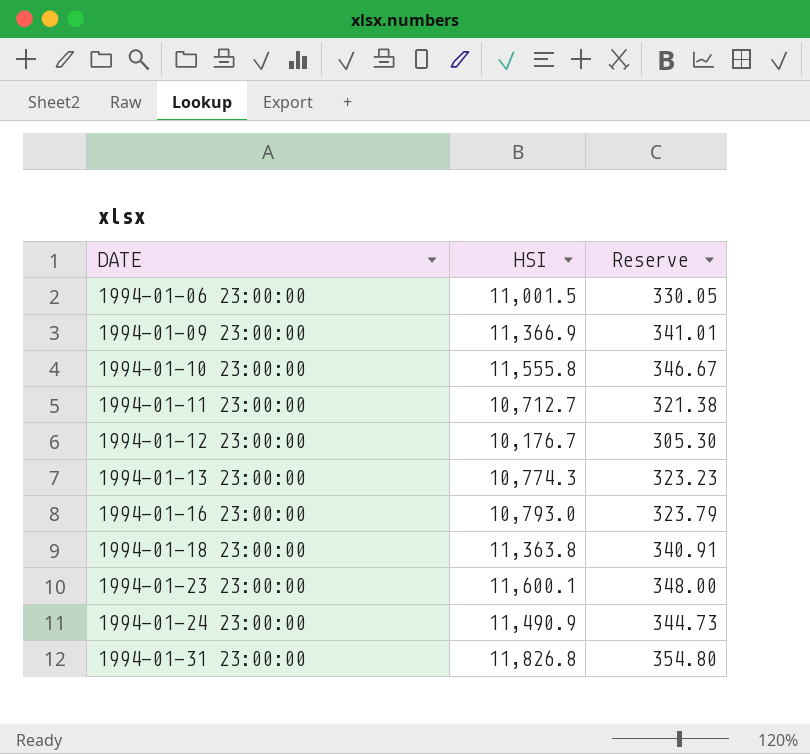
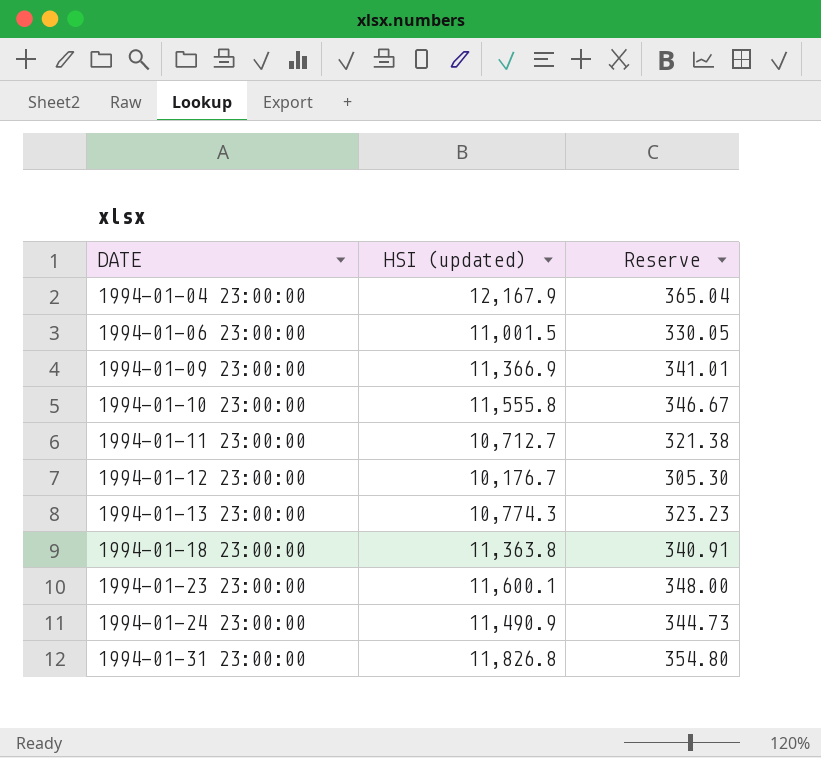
column name: HSI -> HSI (updated)
row 1994-01-16 23:00:00: 10,793.0 | 323.79 -> none
row 1994-01-04 23:00:00: none -> 12,167.9 | 365.04

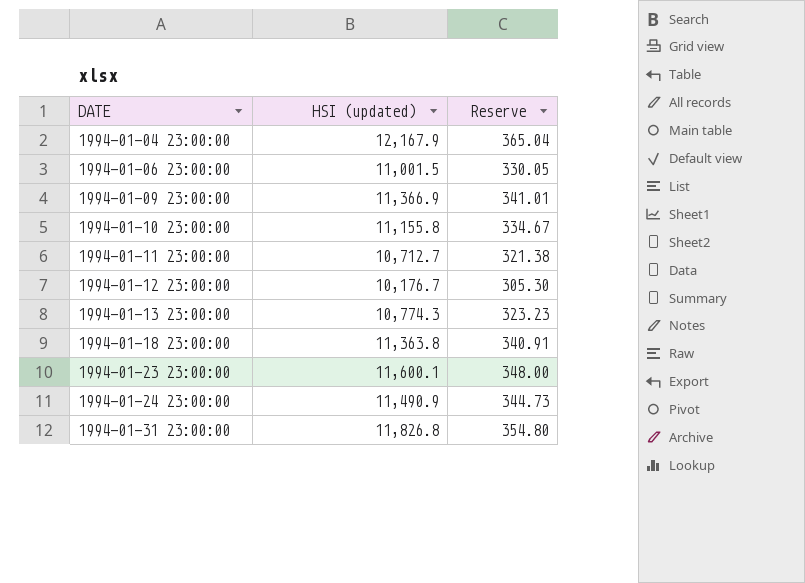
1994-01-10 23:00:00 | HSI (updated): 11,555.8 -> 11,155.8
1994-01-10 23:00:00 | Reserve: 346.67 -> 334.67

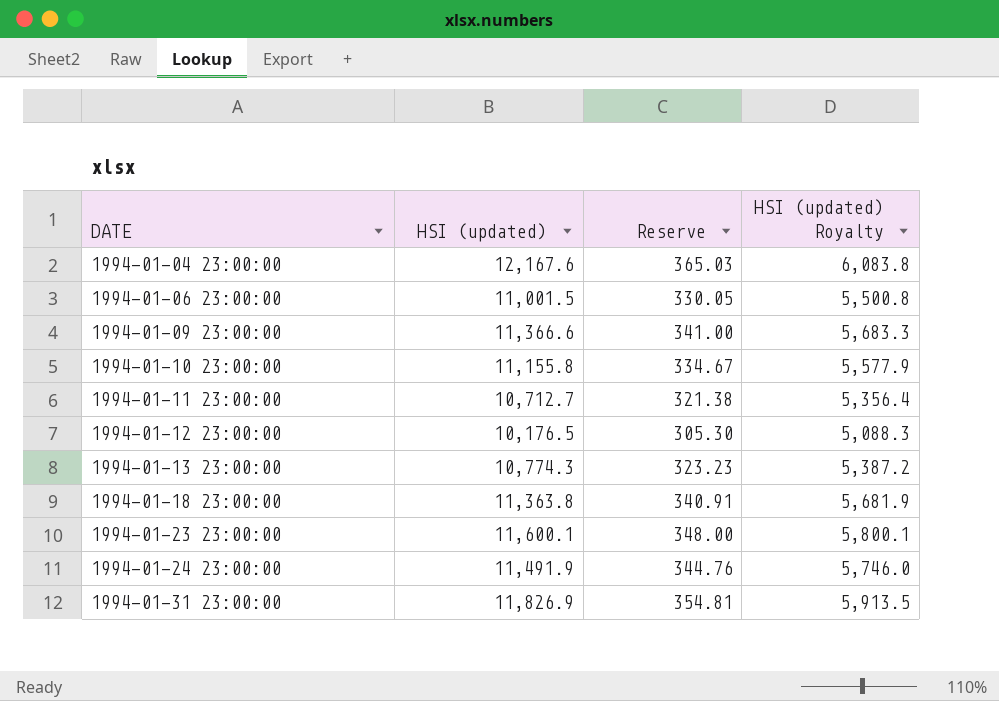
column HSI (updated) Royalty | formula: none -> [HSI (updated)] * 0.5
1994-01-04 23:00:00 | HSI (updated): 12,167.9 -> 12,167.6
1994-01-04 23:00:00 | Reserve: 365.04 -> 365.03
1994-01-09 23:00:00 | HSI (updated): 11,366.9 -> 11,366.6
1994-01-09 23:00:00 | Reserve: 341.01 -> 341.00
1994-01-12 23:00:00 | HSI (updated): 10,176.7 -> 10,176.5
1994-01-24 23:00:00 | HSI (updated): 11,490.9 -> 11,491.9
1994-01-24 23:00:00 | Reserve: 344.73 -> 344.76
1994-01-31 23:00:00 | HSI (updated): 11,826.8 -> 11,826.9
1994-01-31 23:00:00 | Reserve: 354.80 -> 354.81

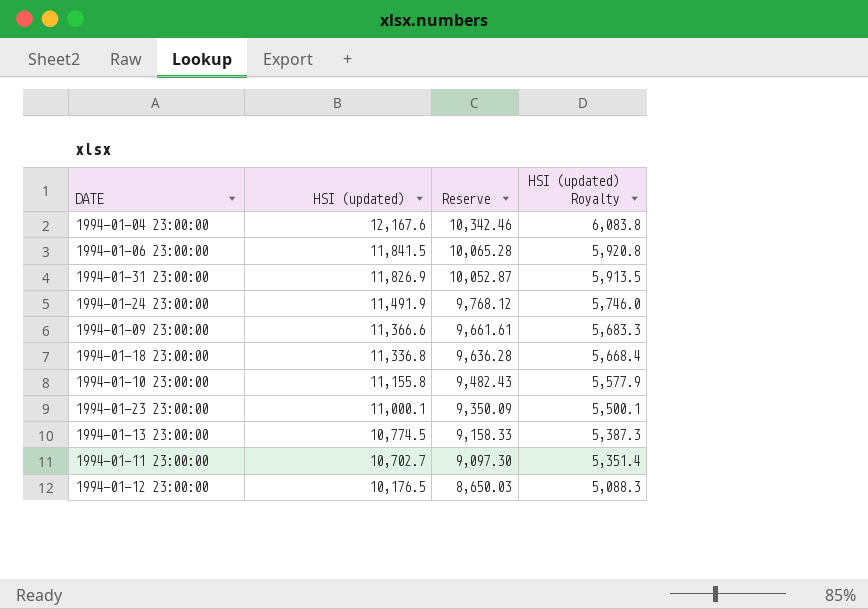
row order: DATE ascending -> HSI (updated) descending
column Reserve | formula: [HSI (updated)] * 0.03 -> [HSI (updated)] * 0.85
1994-01-06 23:00:00 | HSI (updated): 11,001.5 -> 11,841.5
1994-01-06 23:00:00 | HSI (updated) Royalty: 5,500.8 -> 5,920.8
1994-01-18 23:00:00 | HSI (updated): 11,363.8 -> 11,336.8
1994-01-18 23:00:00 | HSI (updated) Royalty: 5,681.9 -> 5,668.4
1994-01-23 23:00:00 | HSI (updated): 11,600.1 -> 11,000.1
1994-01-23 23:00:00 | HSI (updated) Royalty: 5,800.1 -> 5,500.1
1994-01-13 23:00:00 | HSI (updated): 10,774.3 -> 10,774.5
1994-01-13 23:00:00 | HSI (updated) Royalty: 5,387.2 -> 5,387.3
1994-01-11 23:00:00 | HSI (updated): 10,712.7 -> 10,702.7
1994-01-11 23:00:00 | HSI (updated) Royalty: 5,356.4 -> 5,351.4

